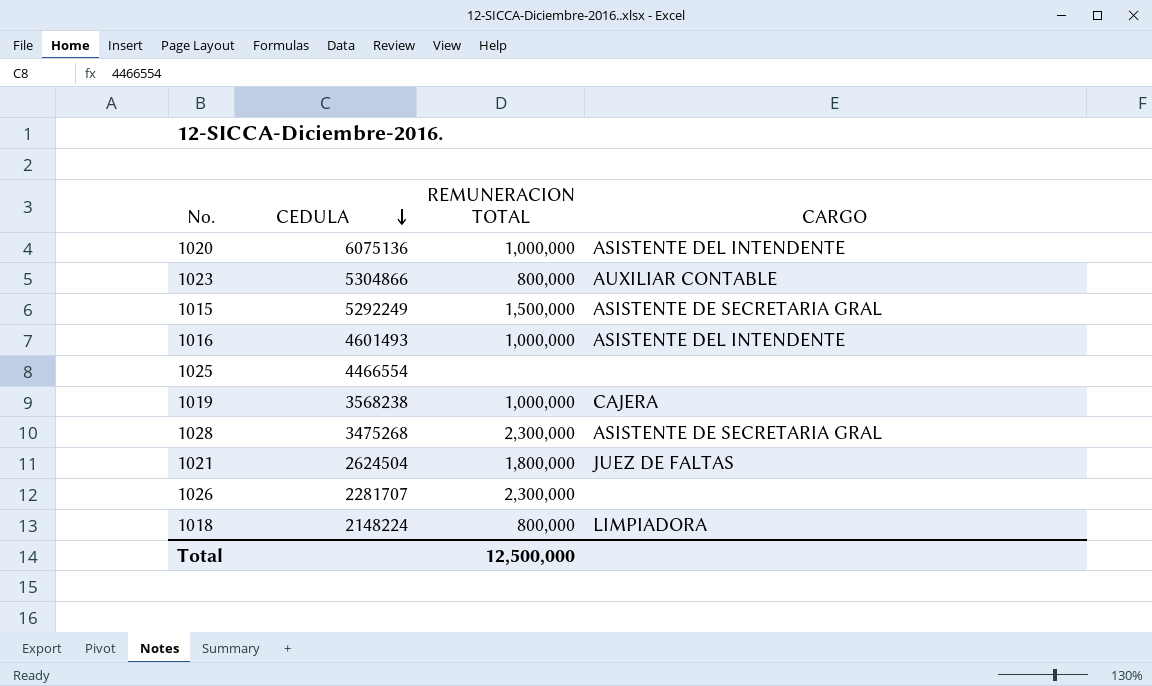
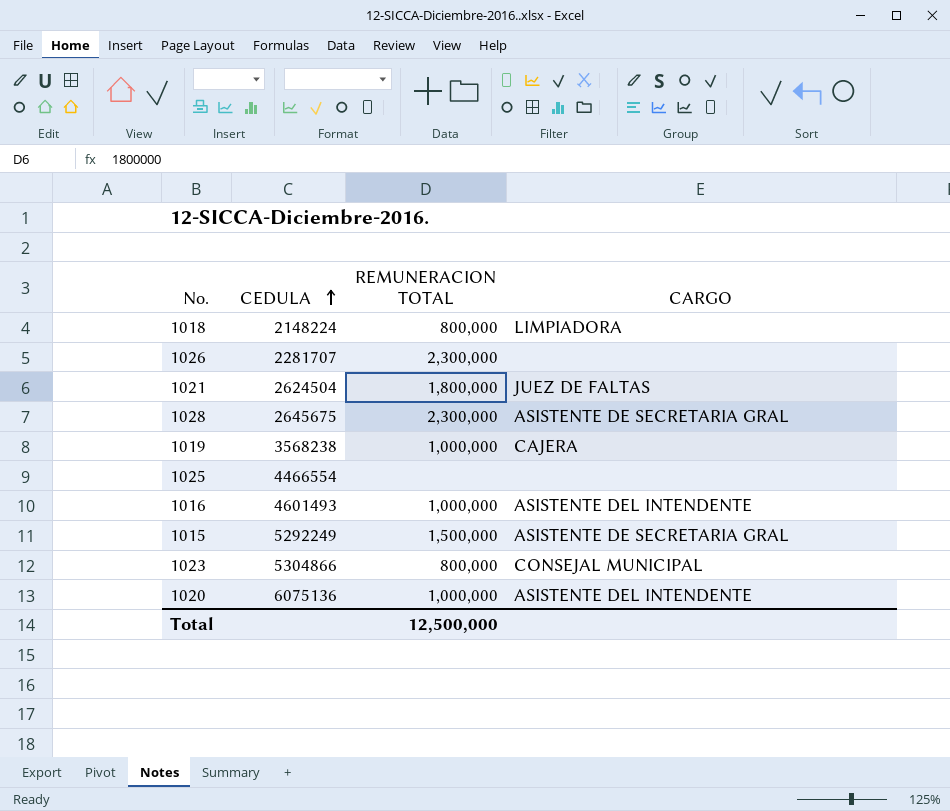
row order: CEDULA descending -> CEDULA ascending
1028 | CEDULA: 3475268 -> 2645675
1023 | CARGO: AUXILIAR CONTABLE -> CONSEJAL MUNICIPAL

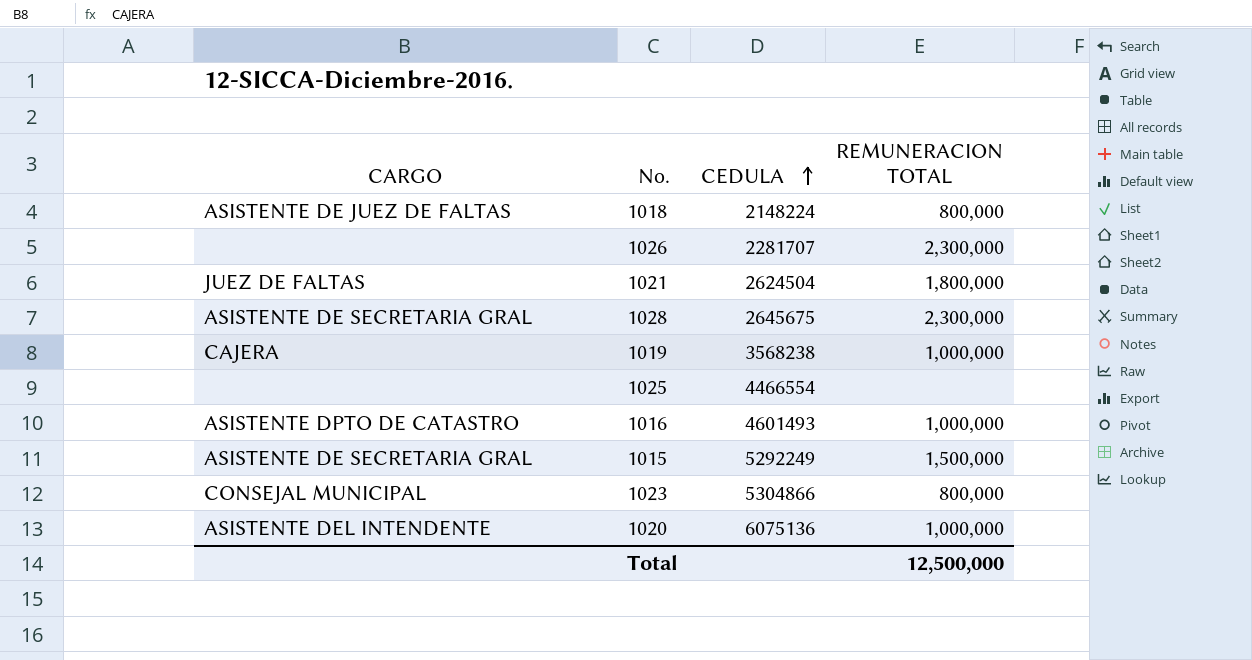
column CARGO | position: 4 -> 1
1018 | CARGO: LIMPIADORA -> ASISTENTE DE JUEZ DE FALTAS
1016 | CARGO: ASISTENTE DEL INTENDENTE -> ASISTENTE DPTO DE CATASTRO

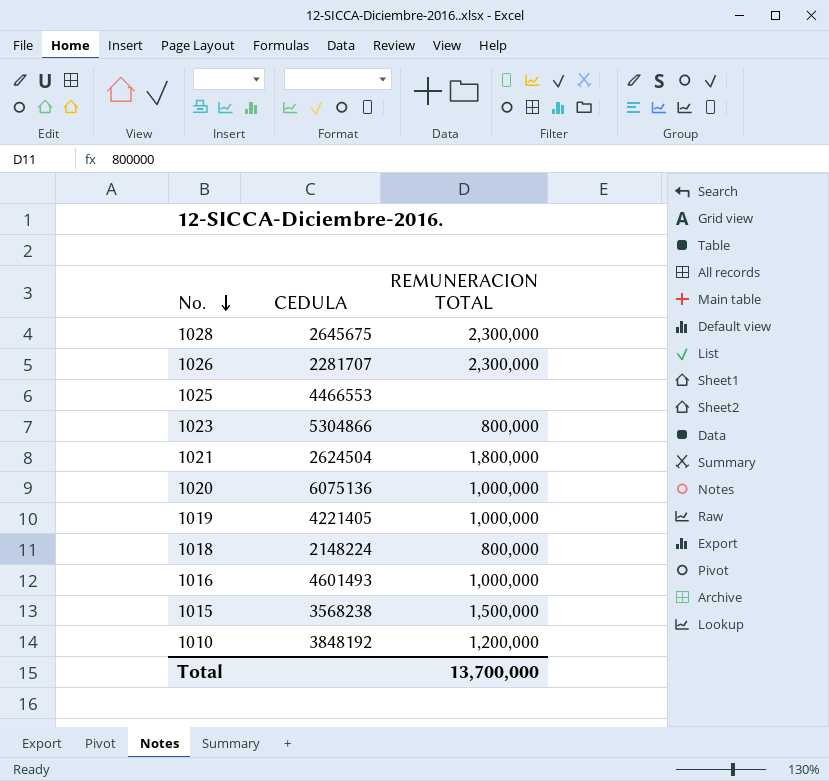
row order: CEDULA ascending -> No. descending
column CARGO | position: 1 -> none
1025 | CEDULA: 4466554 -> 4466553
1019 | CEDULA: 3568238 -> 4221405
1015 | CEDULA: 5292249 -> 3568238
row 1010: none -> 3848192 | 1,200,000
Total | REMUNERACION TOTAL: 12,500,000 -> 13,700,000

